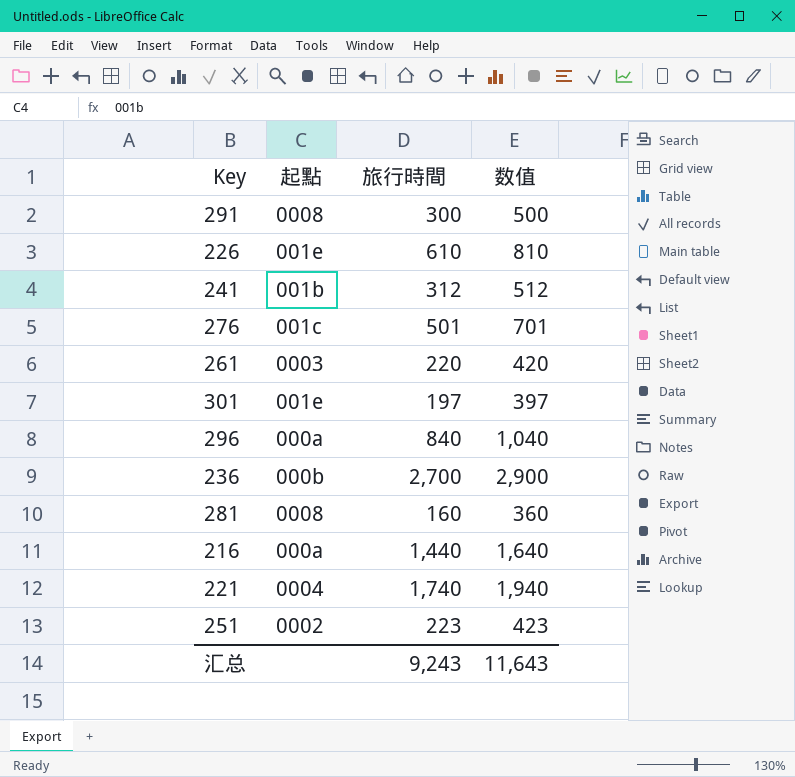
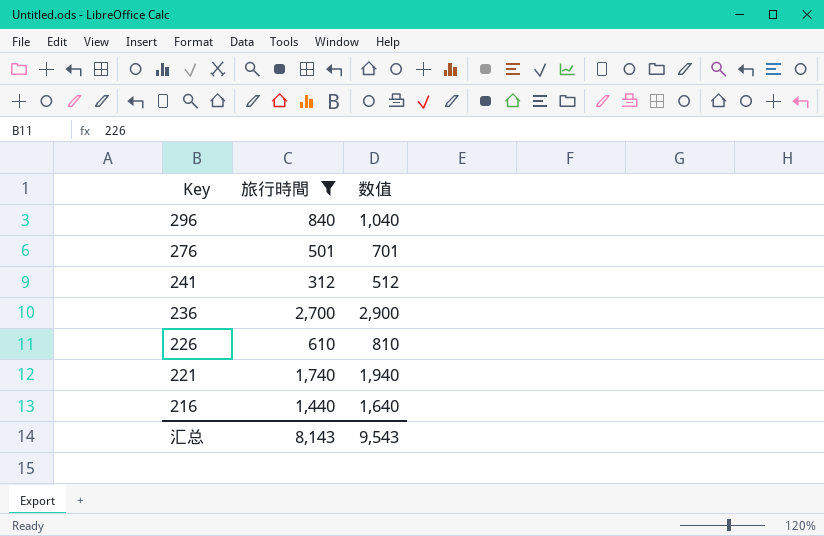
filter: none -> 旅行時間 >= 312
row order: none -> Key descending
column 起點 | position: 2 -> none
汇总 | 旅行時間: 9,243 -> 8,143
汇总 | 数值: 11,643 -> 9,543

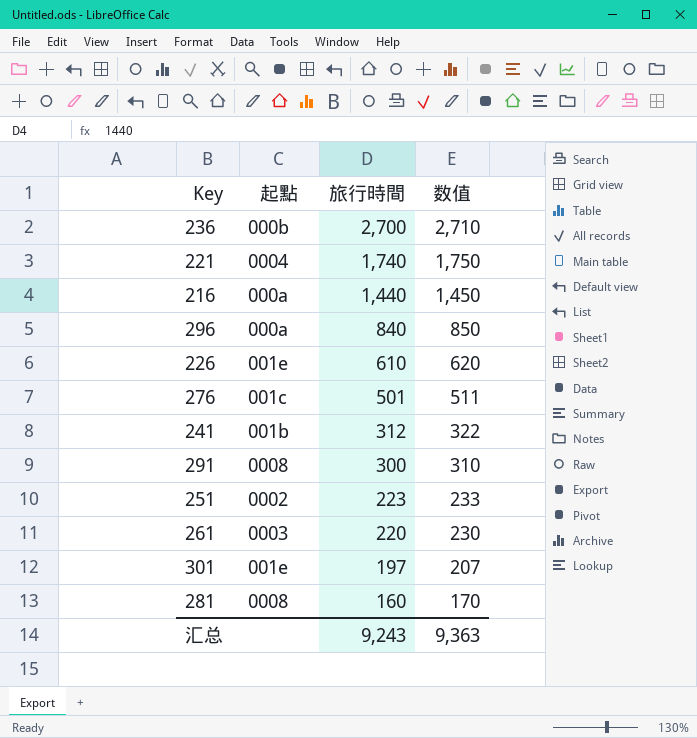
filter: 旅行時間 >= 312 -> none
row order: Key descending -> 旅行時間 descending
column 起點 | position: none -> 2
column 数值 | formula: [旅行時間] + 200 -> [旅行時間] + 10
汇总 | 旅行時間: 8,143 -> 9,243
汇总 | 数值: 9,543 -> 9,363

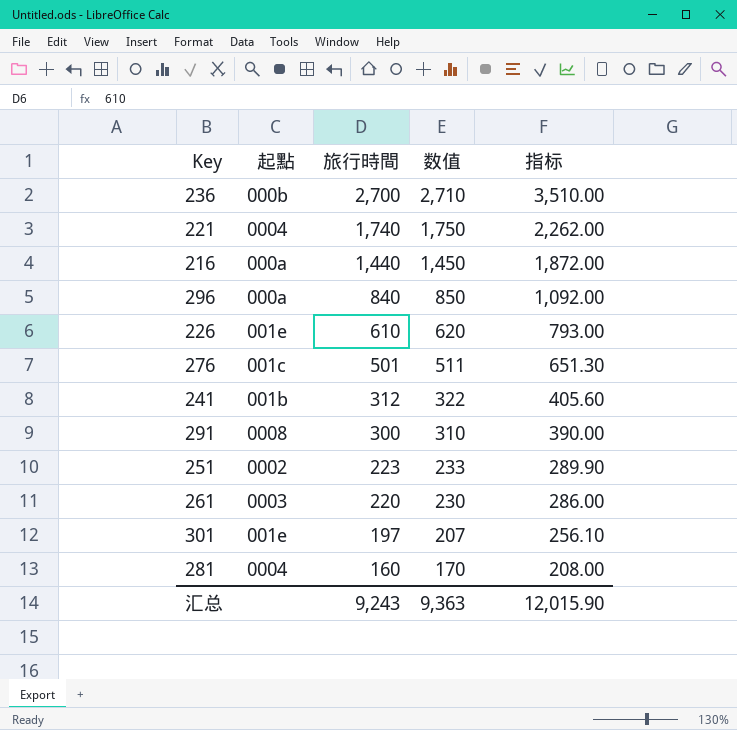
column 指标 | formula: none -> [旅行時間] * 1.3
281 | 起點: 0008 -> 0004

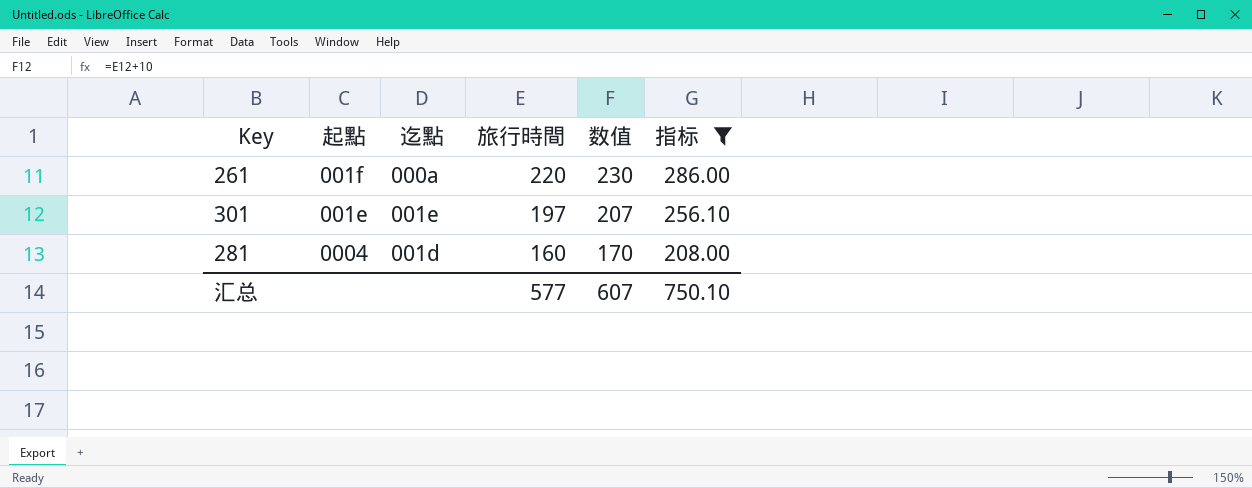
filter: none -> 指标 <= 286.00
column 迄點 | position: none -> 3
261 | 起點: 0003 -> 001f
汇总 | 旅行時間: 9,243 -> 577
汇总 | 数值: 9,363 -> 607
汇总 | 指标: 12,015.90 -> 750.10

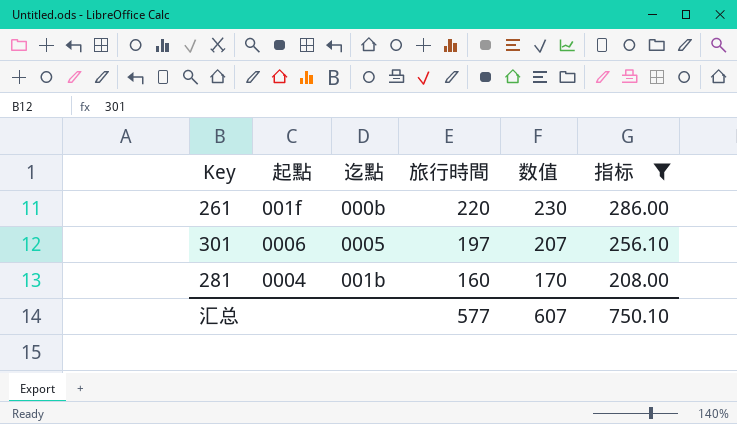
261 | 迄點: 000a -> 000b
301 | 起點: 001e -> 0006
301 | 迄點: 001e -> 0005
281 | 迄點: 001d -> 001b

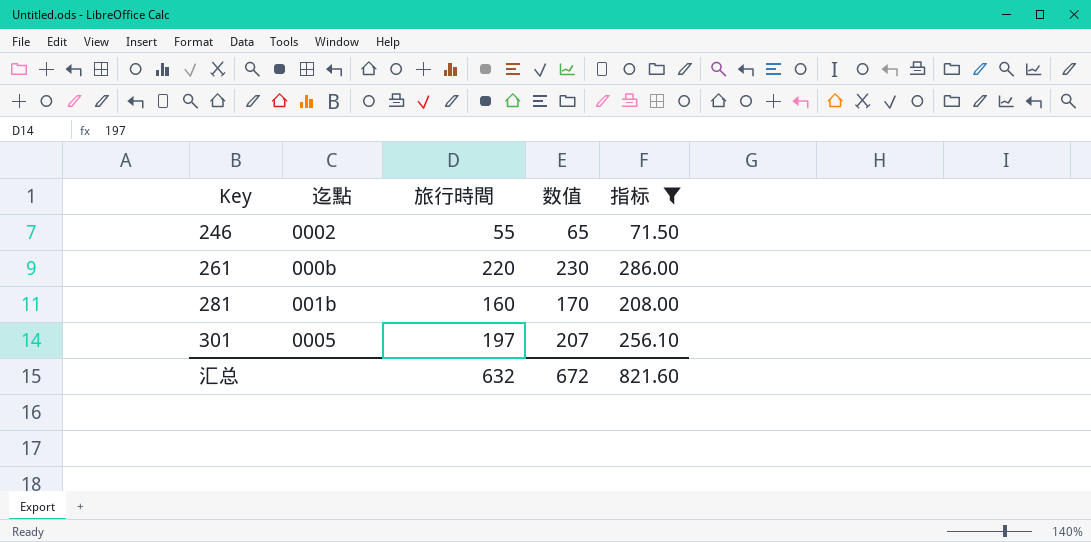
row order: 旅行時間 descending -> Key ascending
column 起點 | position: 2 -> none
row 246: none -> 0002 | 55 | 65 | 71.50
汇总 | 旅行時間: 577 -> 632
汇总 | 数值: 607 -> 672
汇总 | 指标: 750.10 -> 821.60

